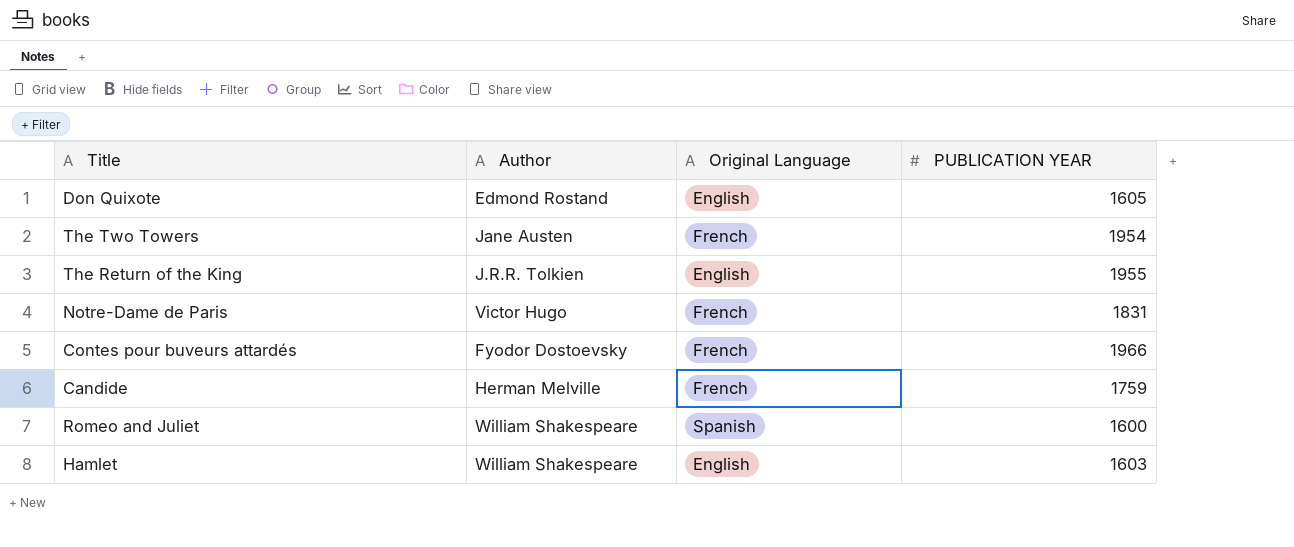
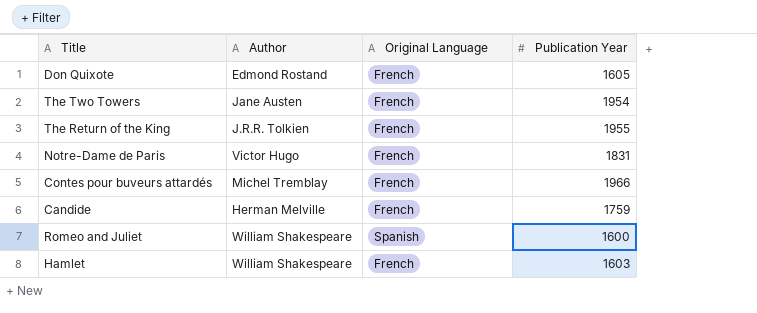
column name: PUBLICATION YEAR -> Publication Year
Don Quixote | Original Language: English -> French
The Return of the King | Original Language: English -> French
Contes pour buveurs attardés | Author: Fyodor Dostoevsky -> Michel Tremblay
Hamlet | Original Language: English -> French

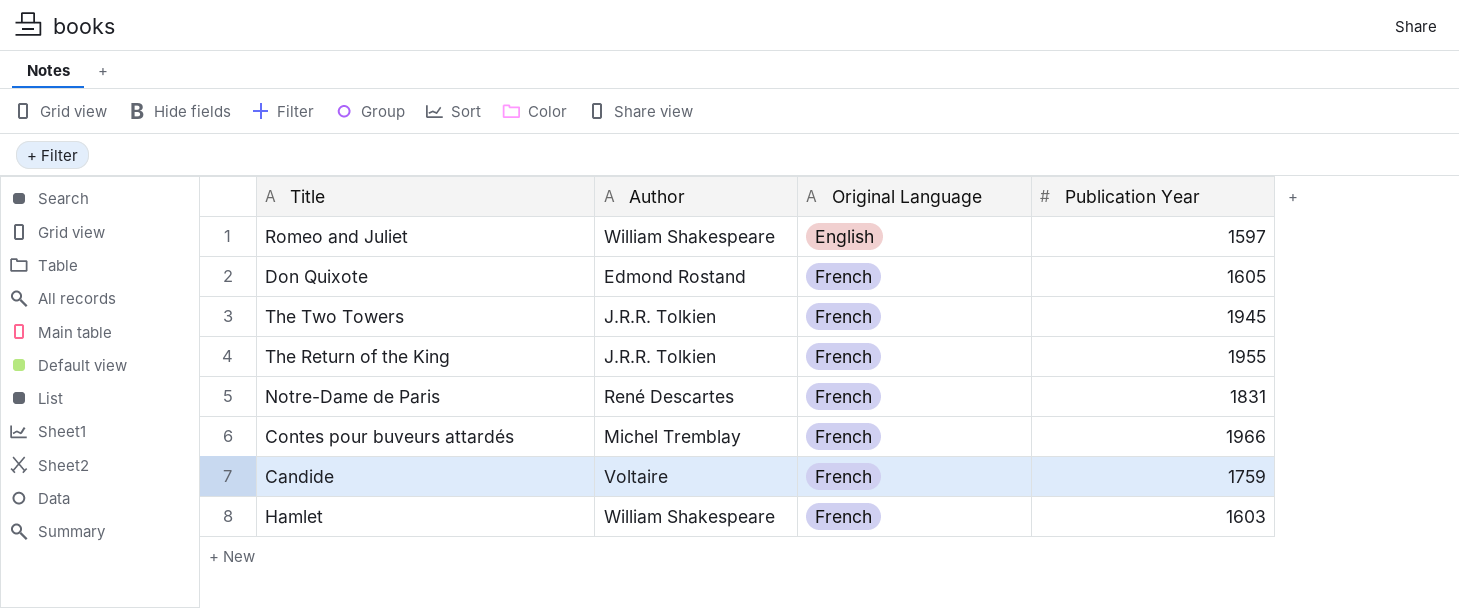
row order: none -> Original Language ascending
Romeo and Juliet | Original Language: Spanish -> English
Romeo and Juliet | Publication Year: 1600 -> 1597
The Two Towers | Author: Jane Austen -> J.R.R. Tolkien
The Two Towers | Publication Year: 1954 -> 1945
Notre-Dame de Paris | Author: Victor Hugo -> René Descartes
Candide | Author: Herman Melville -> Voltaire

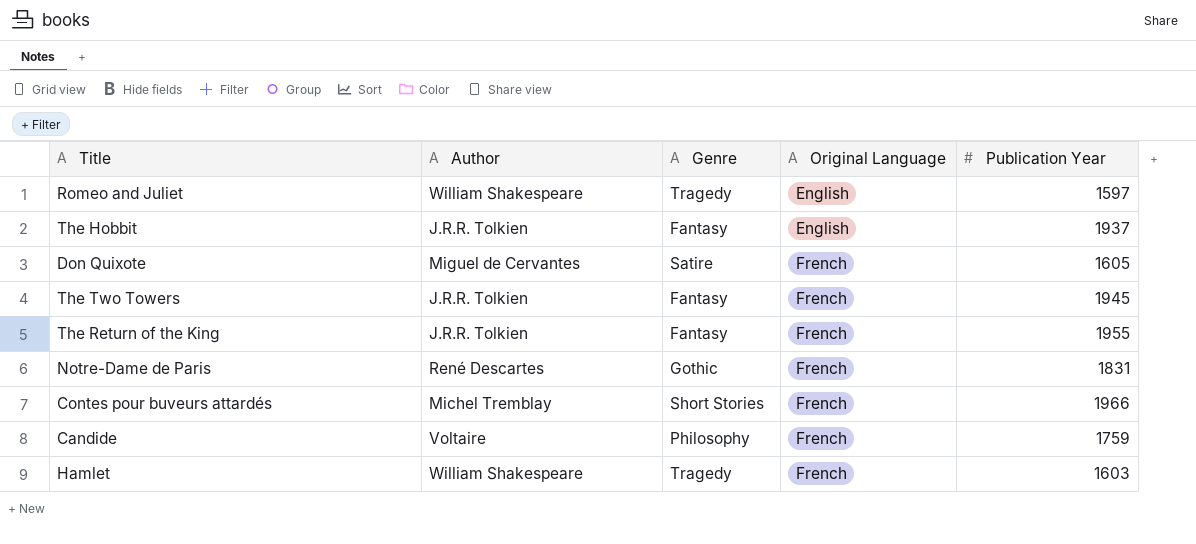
column Genre | position: none -> 3
row The Hobbit: none -> J.R.R. Tolkien | Fantasy | English | 1937
Don Quixote | Author: Edmond Rostand -> Miguel de Cervantes

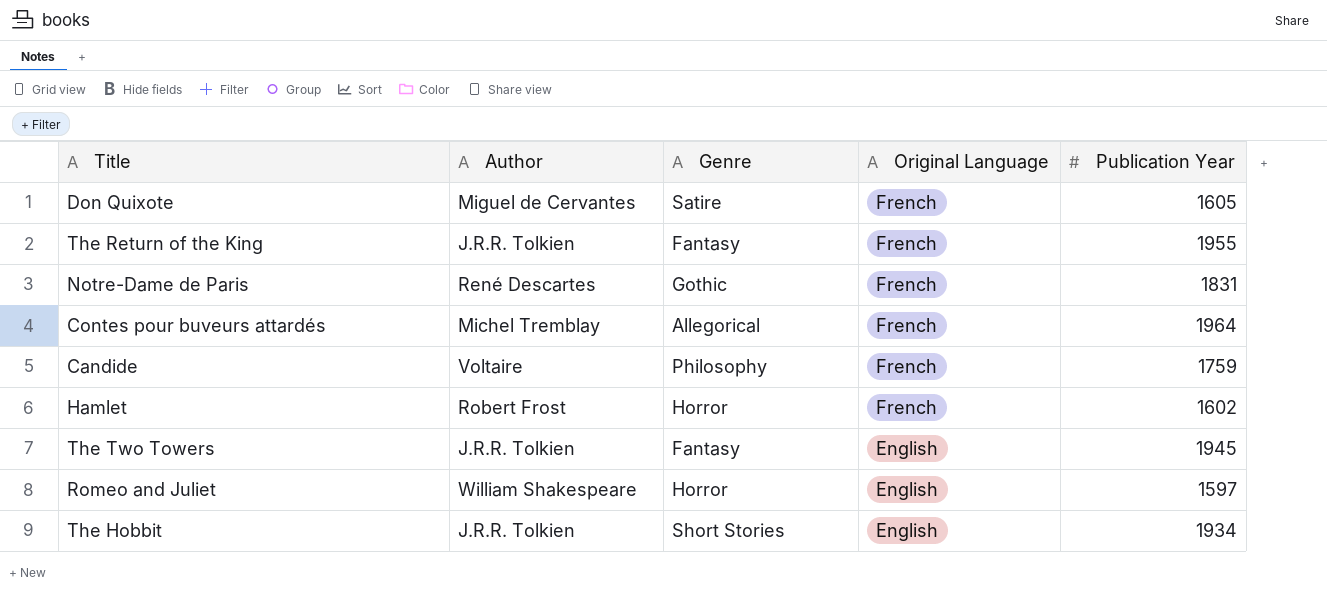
row order: Original Language ascending -> Original Language descending
Contes pour buveurs attardés | Genre: Short Stories -> Allegorical
Contes pour buveurs attardés | Publication Year: 1966 -> 1964
Hamlet | Author: William Shakespeare -> Robert Frost
Hamlet | Genre: Tragedy -> Horror
Hamlet | Publication Year: 1603 -> 1602
The Two Towers | Original Language: French -> English
Romeo and Juliet | Genre: Tragedy -> Horror
The Hobbit | Genre: Fantasy -> Short Stories
The Hobbit | Publication Year: 1937 -> 1934

